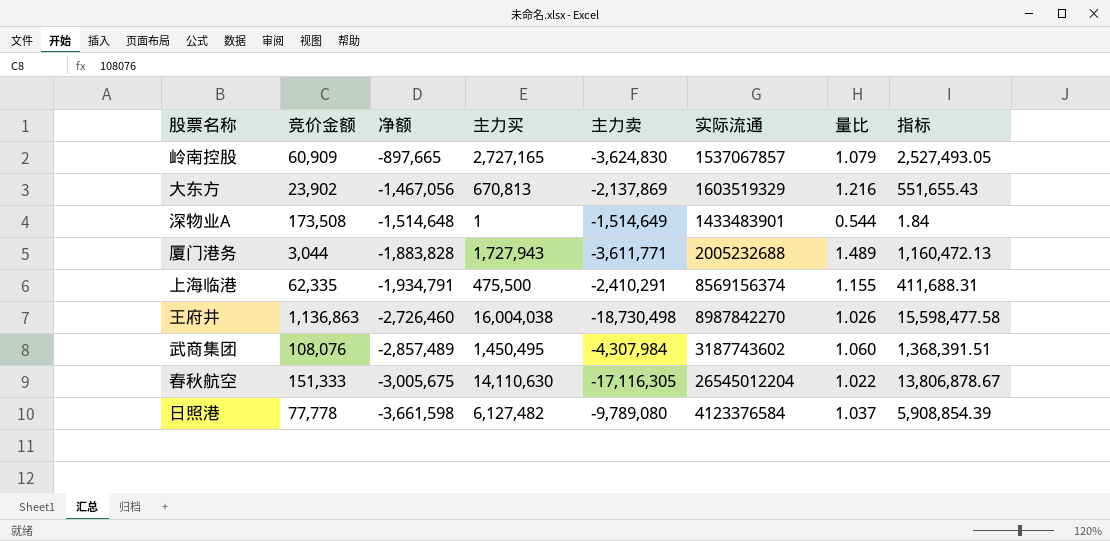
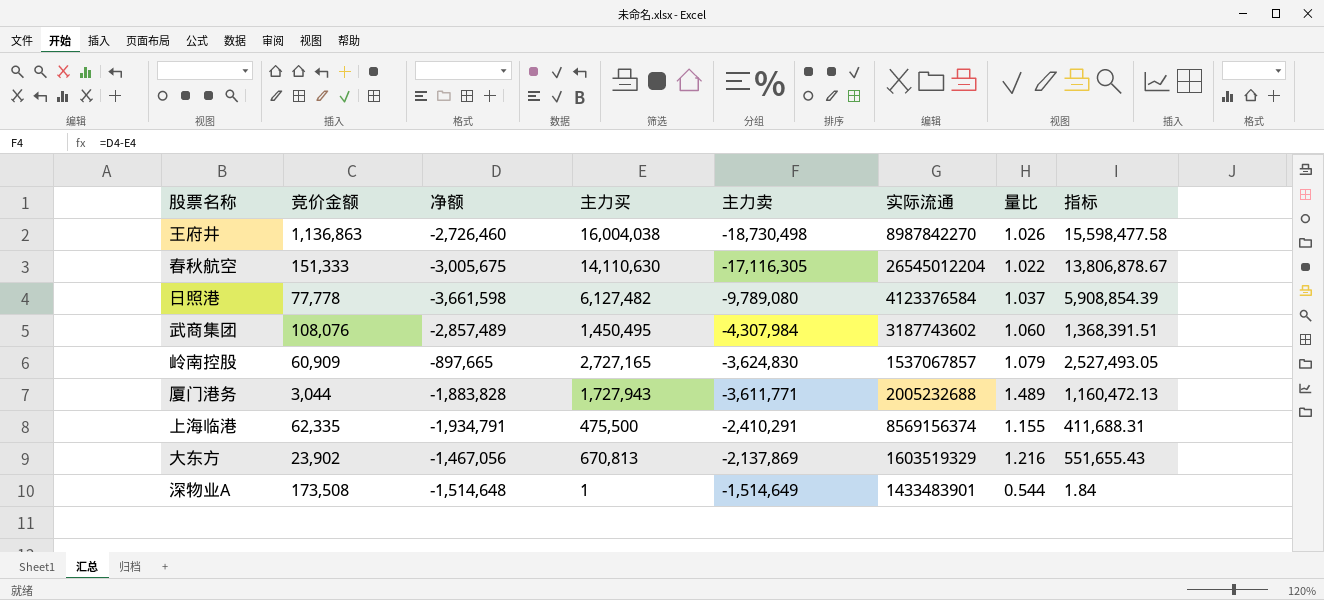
row order: 净额 descending -> 主力卖 ascending

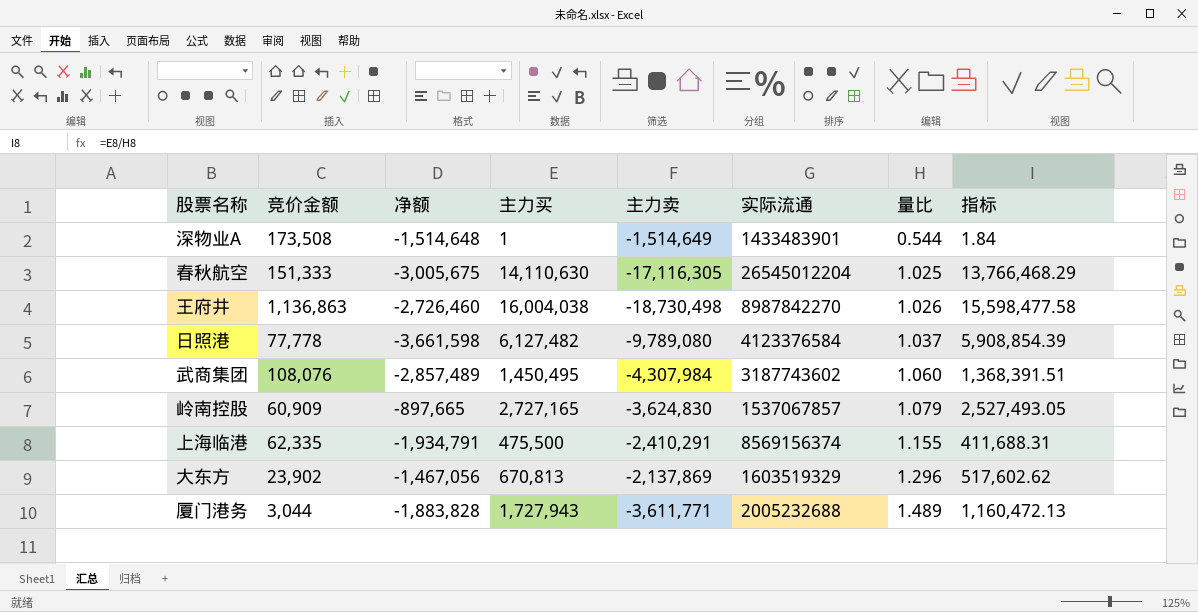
row order: 主力卖 ascending -> 量比 ascending
春秋航空 | 量比: 1.022 -> 1.025
春秋航空 | 指标: 13,806,878.67 -> 13,766,468.29
大东方 | 量比: 1.216 -> 1.296
大东方 | 指标: 551,655.43 -> 517,602.62

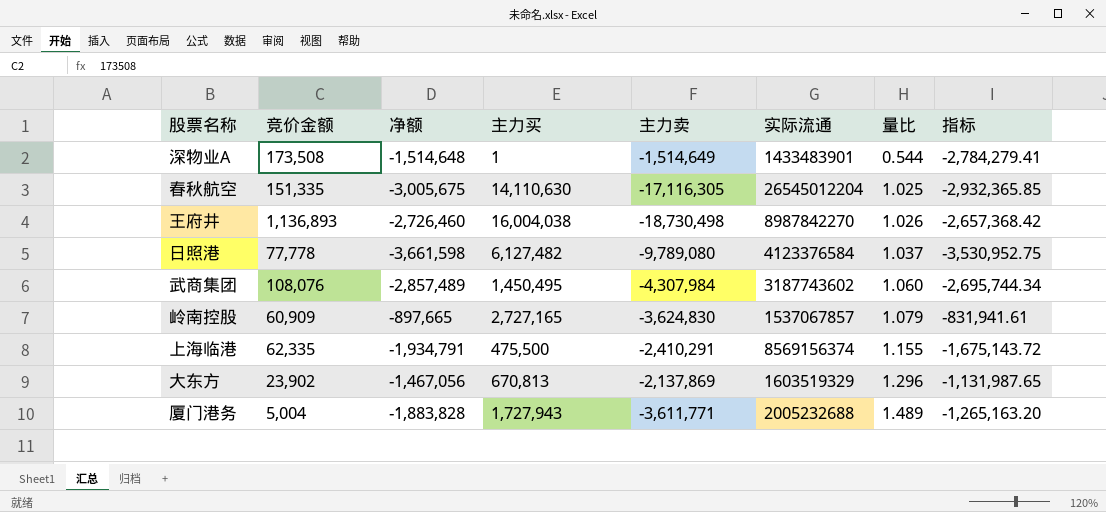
column 指标 | formula: [主力买] / [量比] -> [净额] / [量比]
春秋航空 | 竞价金额: 151,333 -> 151,335
王府井 | 竞价金额: 1,136,863 -> 1,136,893
厦门港务 | 竞价金额: 3,044 -> 5,004

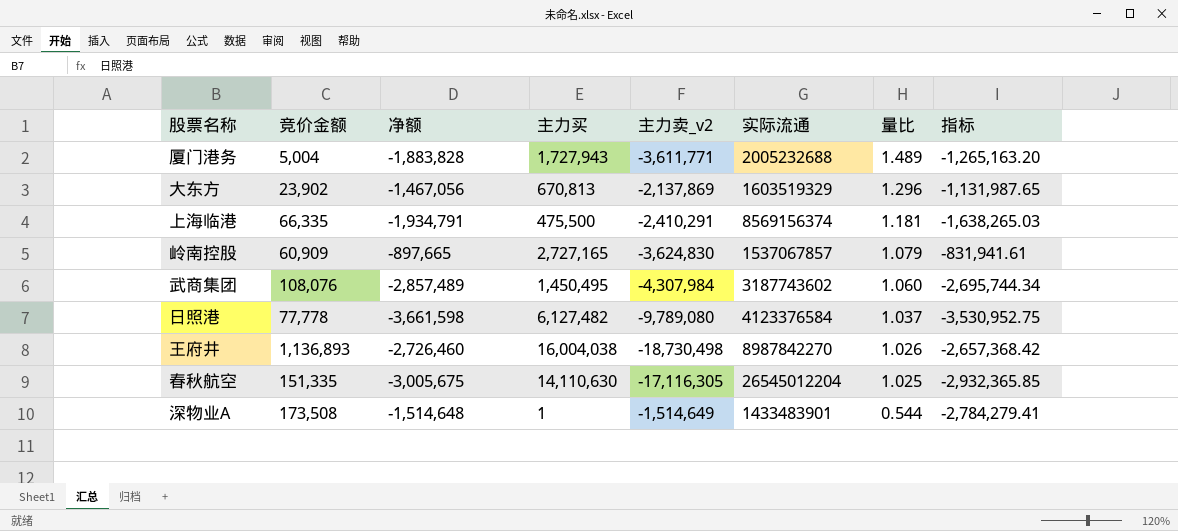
row order: 量比 ascending -> 量比 descending
column name: 主力卖 -> 主力卖_v2
上海临港 | 竞价金额: 62,335 -> 66,335
上海临港 | 量比: 1.155 -> 1.181
上海临港 | 指标: -1,675,143.72 -> -1,638,265.03

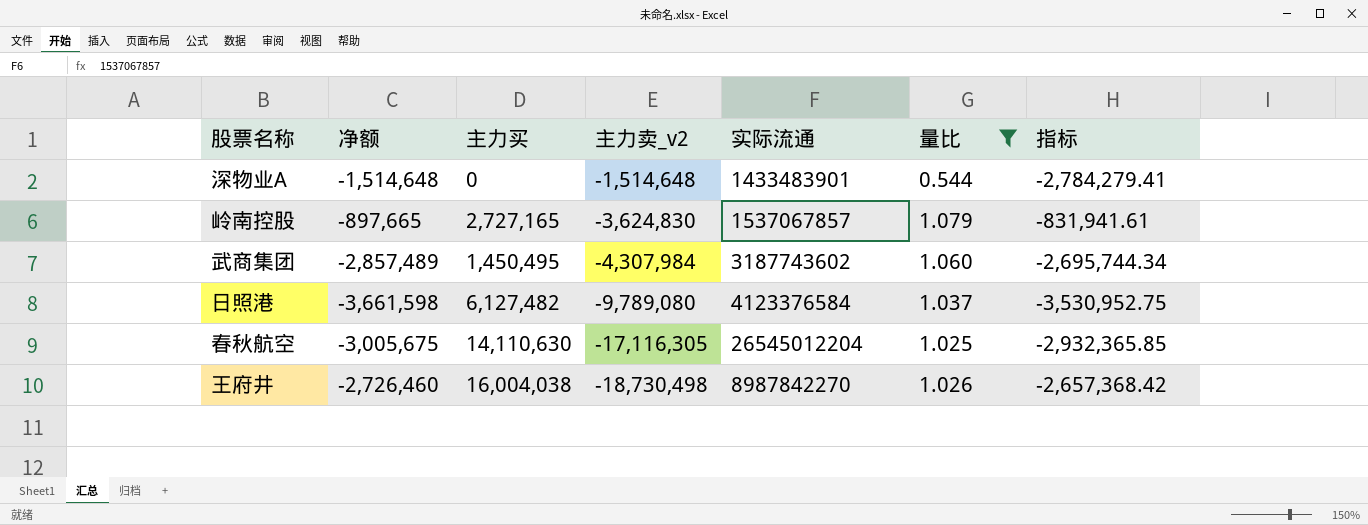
filter: none -> 量比 <= 1.079
row order: 量比 descending -> 主力卖_v2 descending
column 竞价金额 | position: 2 -> none
深物业A | 主力买: 1 -> 0
深物业A | 主力卖_v2: -1,514,649 -> -1,514,648

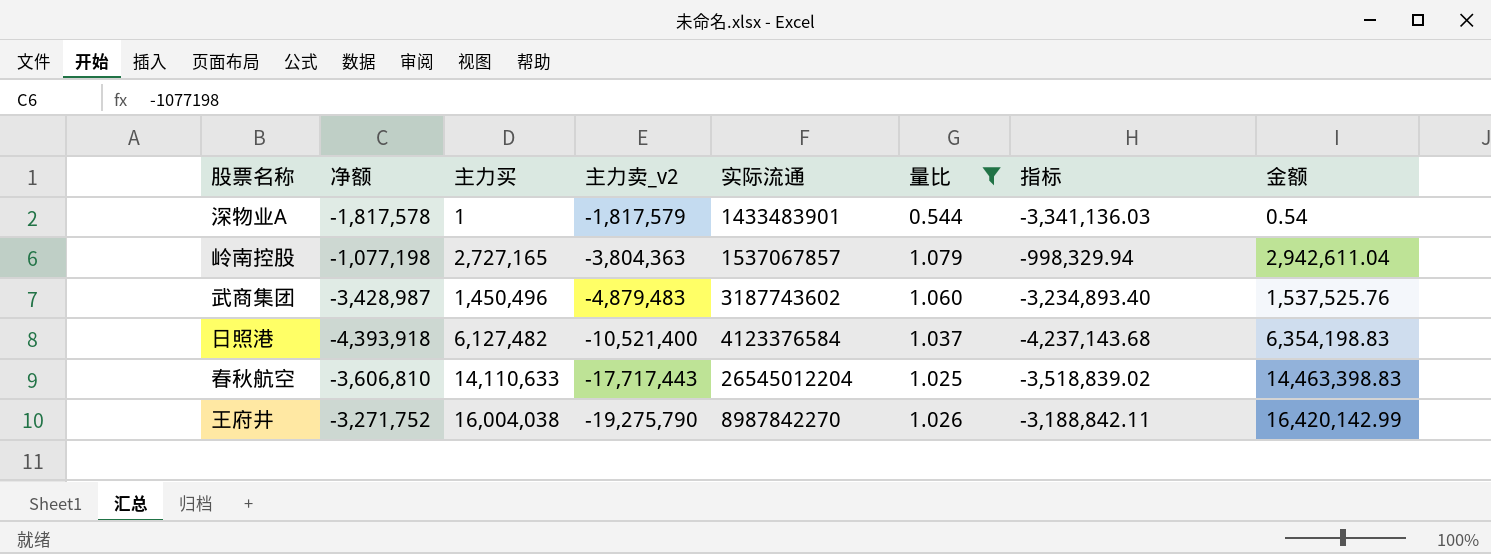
column 金额 | formula: none -> [主力买] * [量比]
深物业A | 净额: -1,514,648 -> -1,817,578
深物业A | 主力买: 0 -> 1
深物业A | 主力卖_v2: -1,514,648 -> -1,817,579
深物业A | 指标: -2,784,279.41 -> -3,341,136.03
岭南控股 | 净额: -897,665 -> -1,077,198
岭南控股 | 主力卖_v2: -3,624,830 -> -3,804,363
岭南控股 | 指标: -831,941.61 -> -998,329.94
武商集团 | 净额: -2,857,489 -> -3,428,987
武商集团 | 主力买: 1,450,495 -> 1,450,496
武商集团 | 主力卖_v2: -4,307,984 -> -4,879,483
武商集团 | 指标: -2,695,744.34 -> -3,234,893.40
日照港 | 净额: -3,661,598 -> -4,393,918
日照港 | 主力卖_v2: -9,789,080 -> -10,521,400
日照港 | 指标: -3,530,952.75 -> -4,237,143.68
春秋航空 | 净额: -3,005,675 -> -3,606,810
春秋航空 | 主力买: 14,110,630 -> 14,110,633
春秋航空 | 主力卖_v2: -17,116,305 -> -17,717,443
春秋航空 | 指标: -2,932,365.85 -> -3,518,839.02
王府井 | 净额: -2,726,460 -> -3,271,752
王府井 | 主力卖_v2: -18,730,498 -> -19,275,790
王府井 | 指标: -2,657,368.42 -> -3,188,842.11

